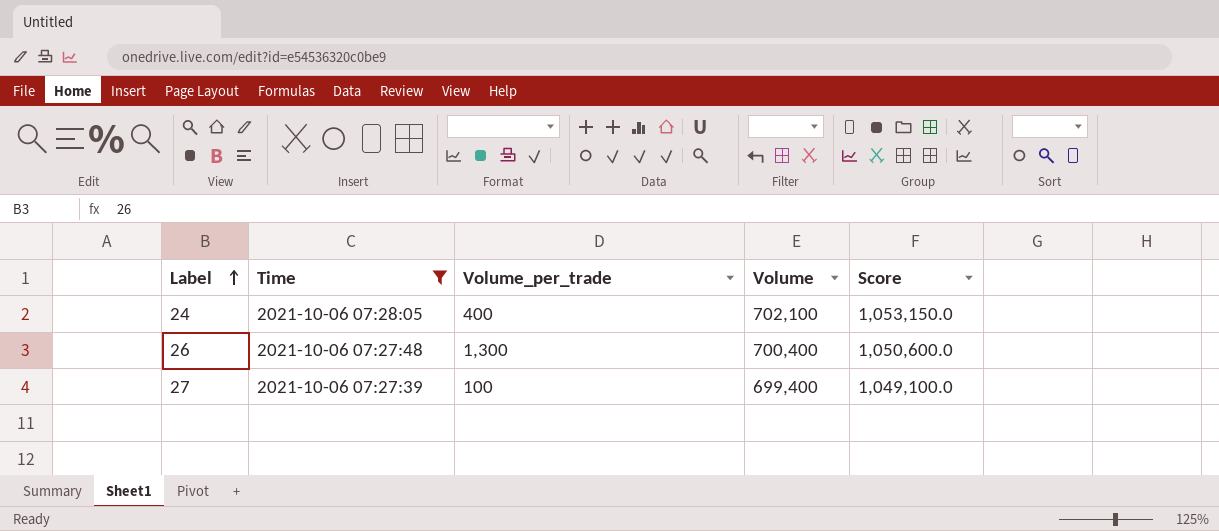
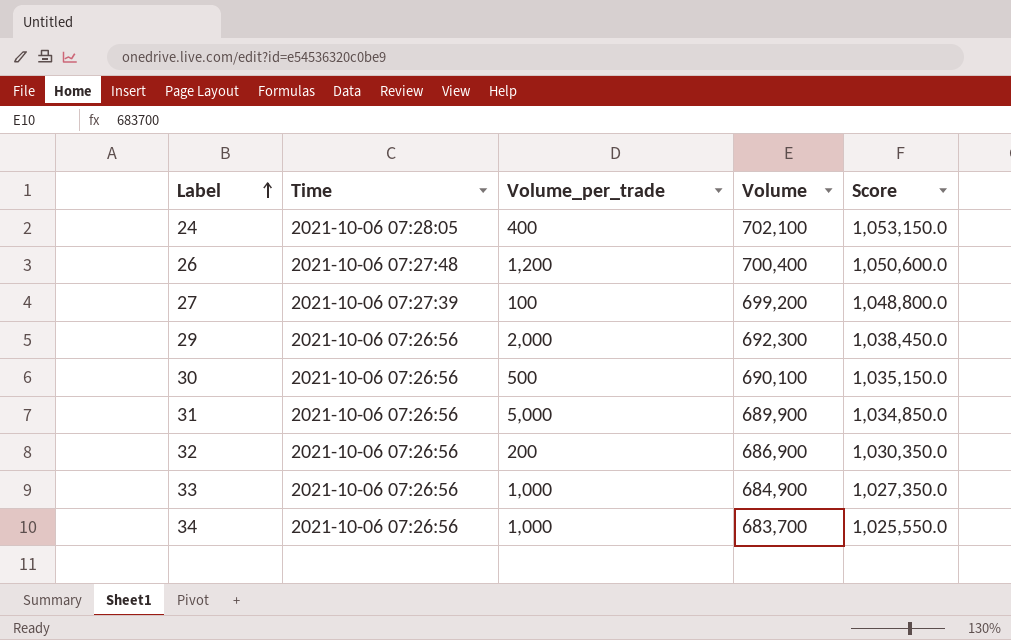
filter: Time != 2021-10-06 07:26:56 -> none
26 | Volume_per_trade: 1,300 -> 1,200
27 | Volume: 699,400 -> 699,200
27 | Score: 1,049,100.0 -> 1,048,800.0

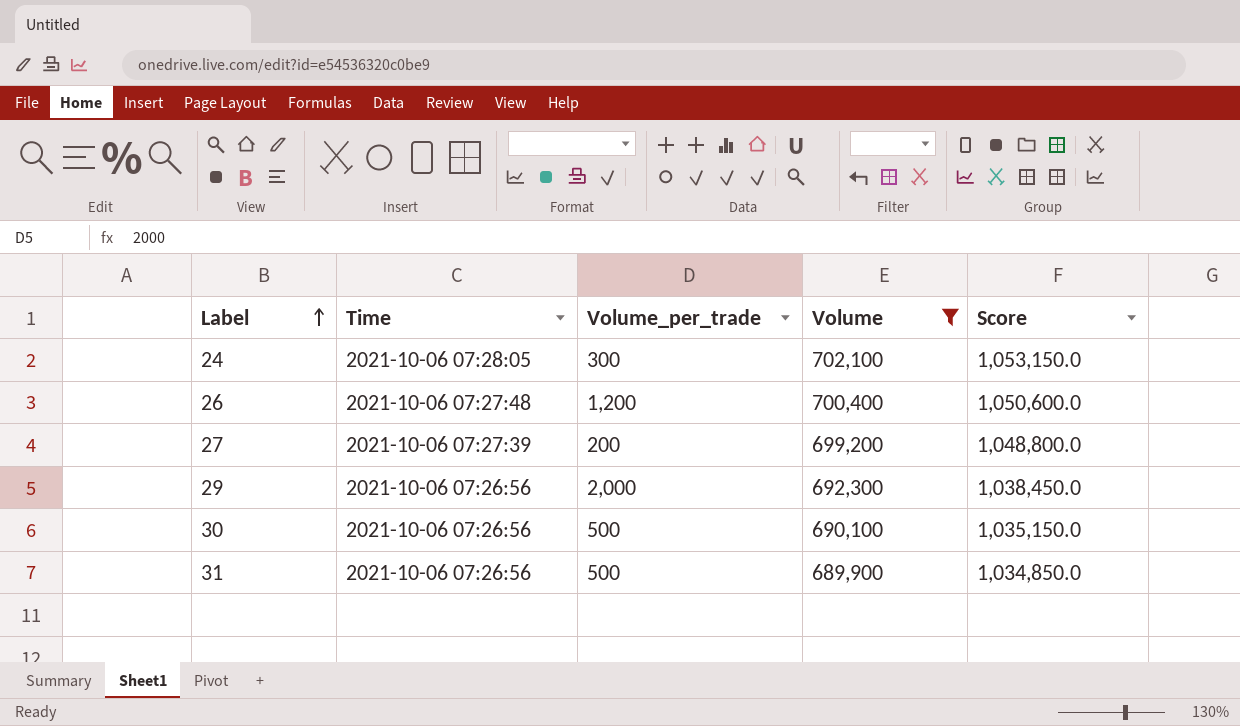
filter: none -> Volume >= 689,900
24 | Volume_per_trade: 400 -> 300
27 | Volume_per_trade: 100 -> 200
31 | Volume_per_trade: 5,000 -> 500

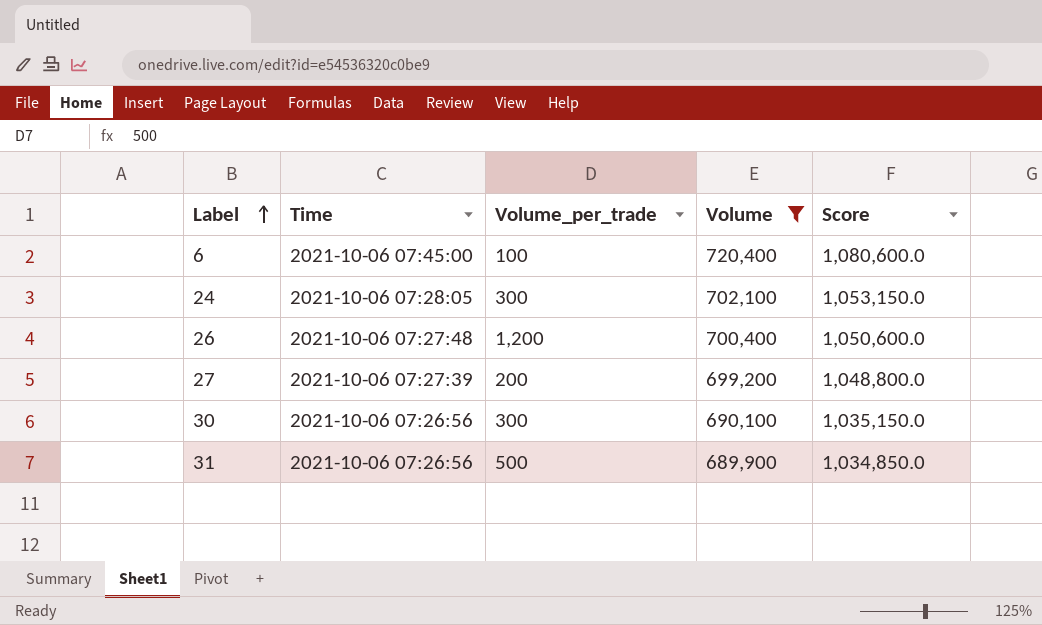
row 29: 2021-10-06 07:26:56 | 2,000 | 692,300 | 1,038,450.0 -> none
row 6: none -> 2021-10-06 07:45:00 | 100 | 720,400 | 1,080,600.0
30 | Volume_per_trade: 500 -> 300

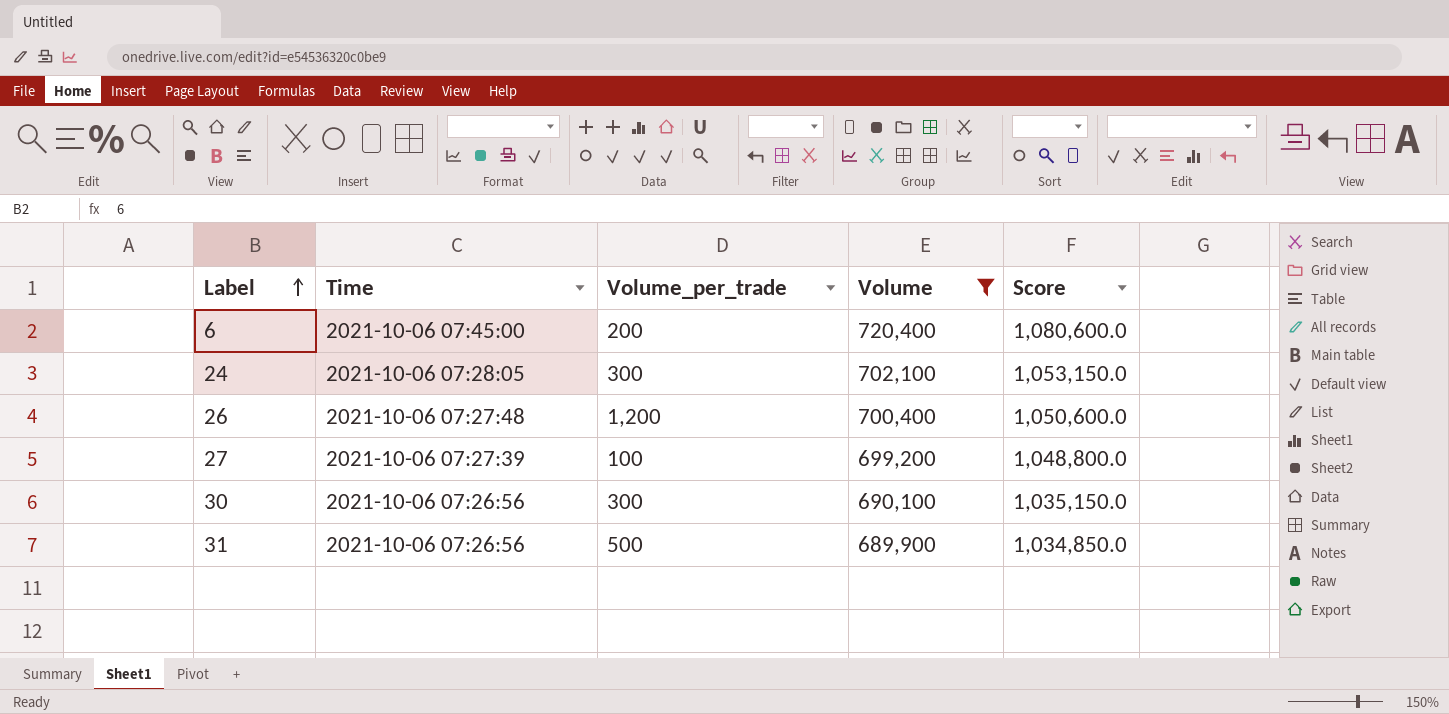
6 | Volume_per_trade: 100 -> 200
27 | Volume_per_trade: 200 -> 100

